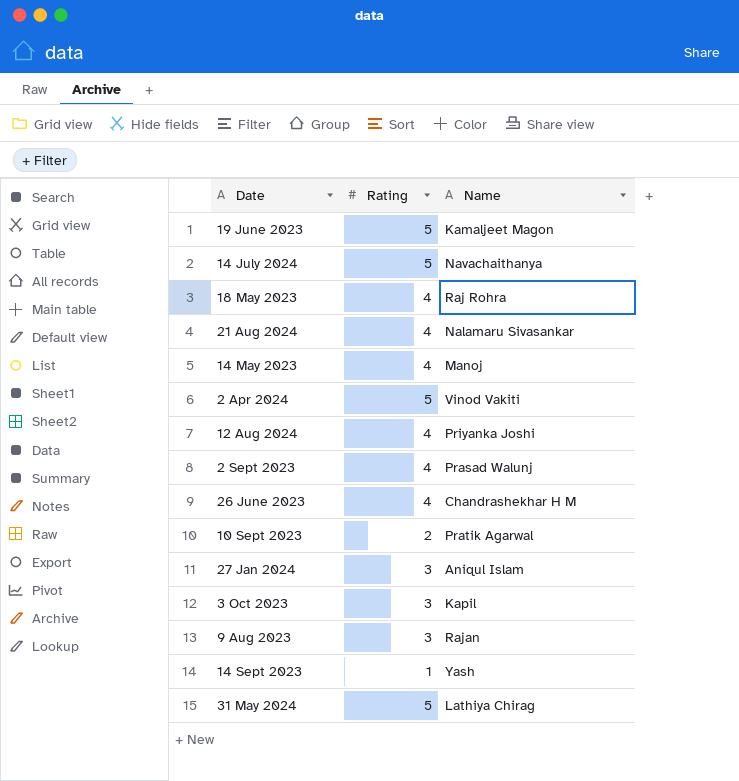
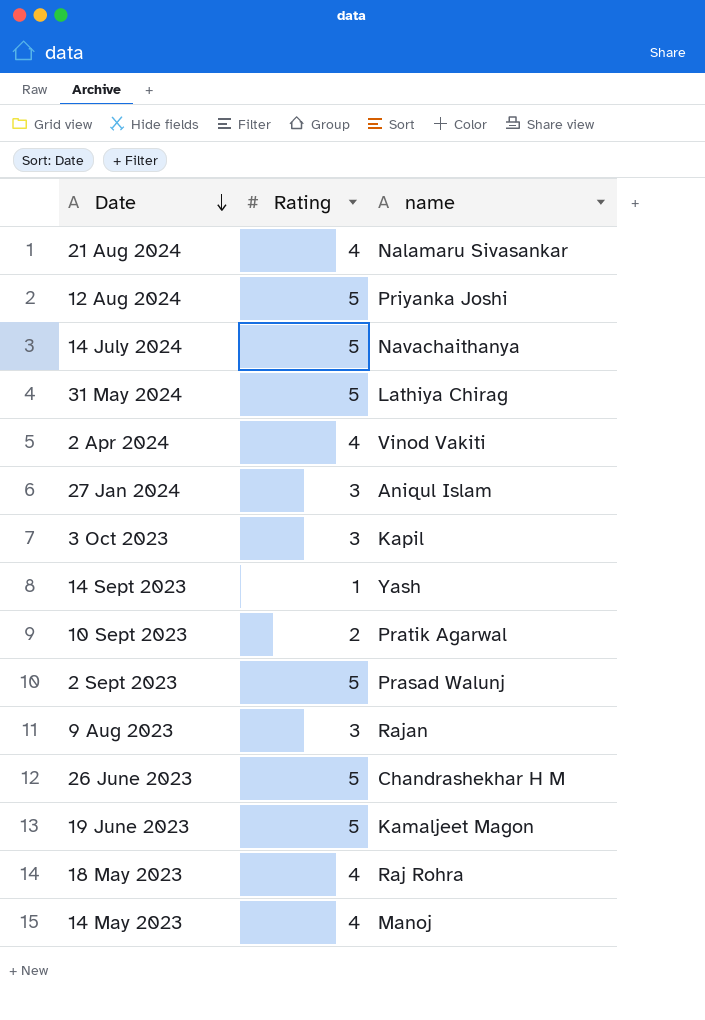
row order: none -> Date descending
column name: Name -> name
12 Aug 2024 | Rating: 4 -> 5
2 Apr 2024 | Rating: 5 -> 4
2 Sept 2023 | Rating: 4 -> 5
26 June 2023 | Rating: 4 -> 5

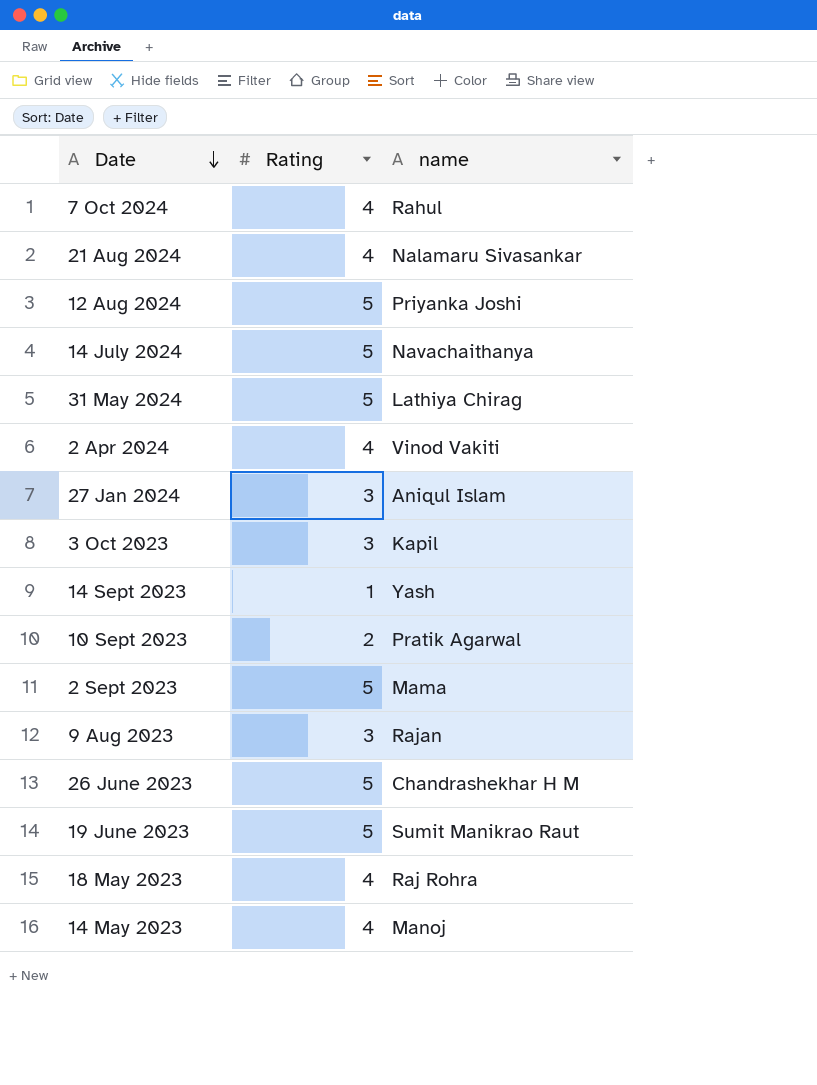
row 7 Oct 2024: none -> 4 | Rahul
2 Sept 2023 | name: Prasad Walunj -> Mama
19 June 2023 | name: Kamaljeet Magon -> Sumit Manikrao Raut

